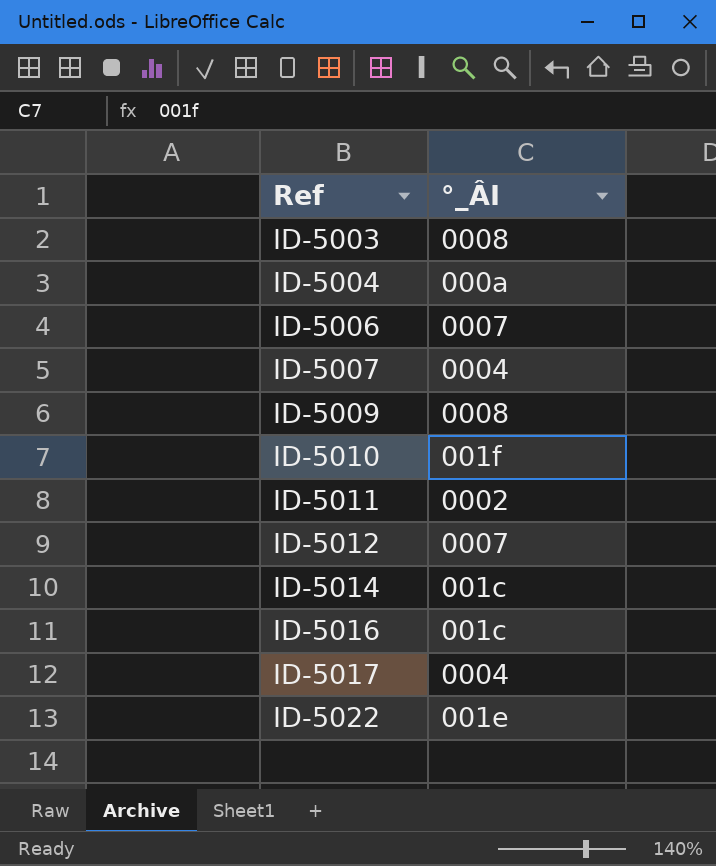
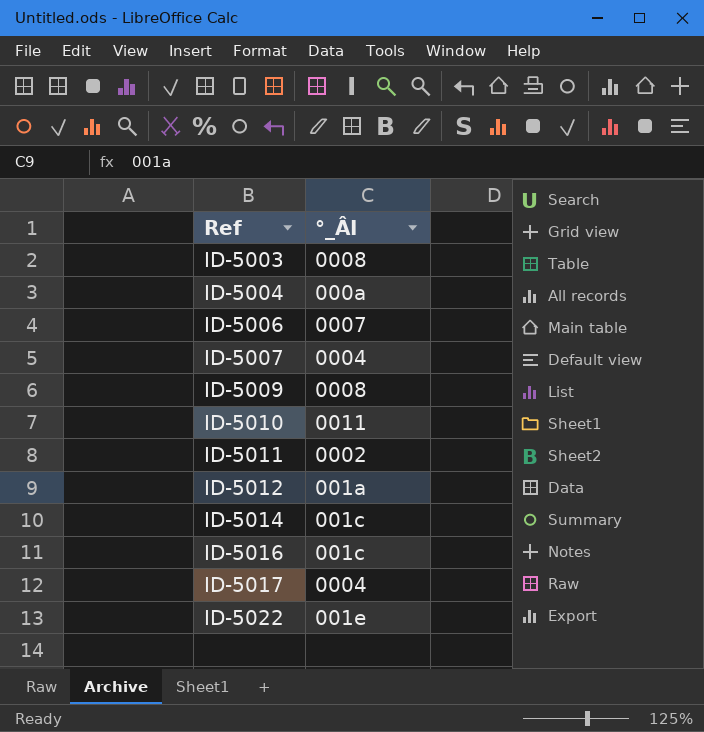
ID-5010 | °_ÂI: 001f -> 0011
ID-5012 | °_ÂI: 0007 -> 001a

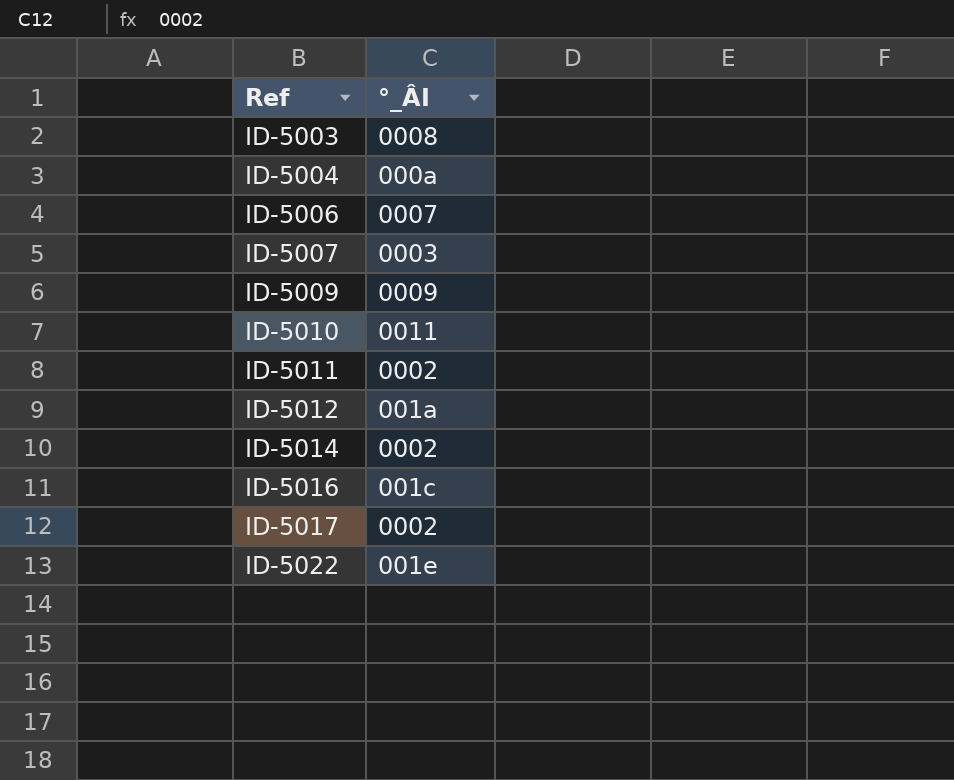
ID-5007 | °_ÂI: 0004 -> 0003
ID-5009 | °_ÂI: 0008 -> 0009
ID-5014 | °_ÂI: 001c -> 0002
ID-5017 | °_ÂI: 0004 -> 0002

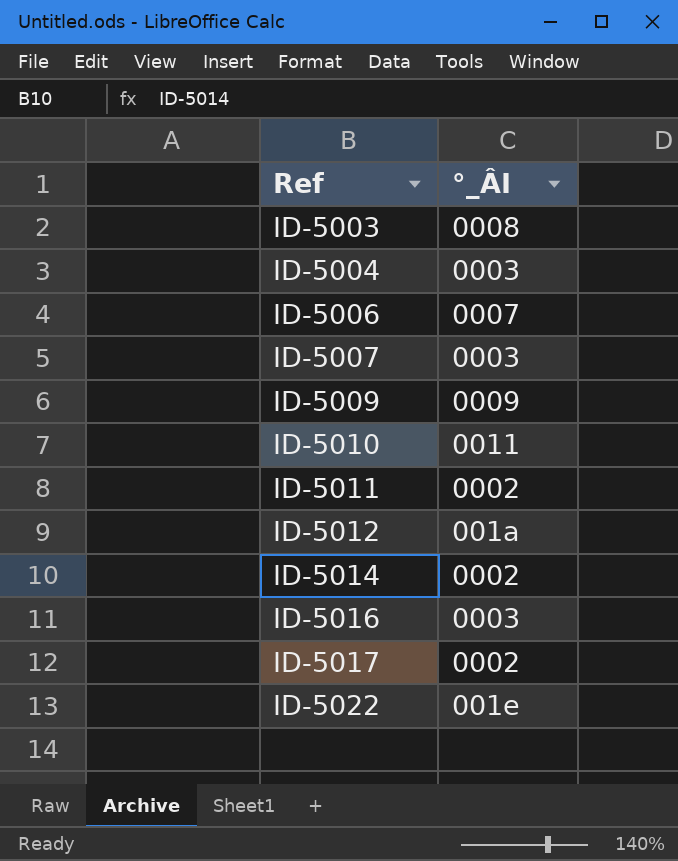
ID-5004 | °_ÂI: 000a -> 0003
ID-5016 | °_ÂI: 001c -> 0003

